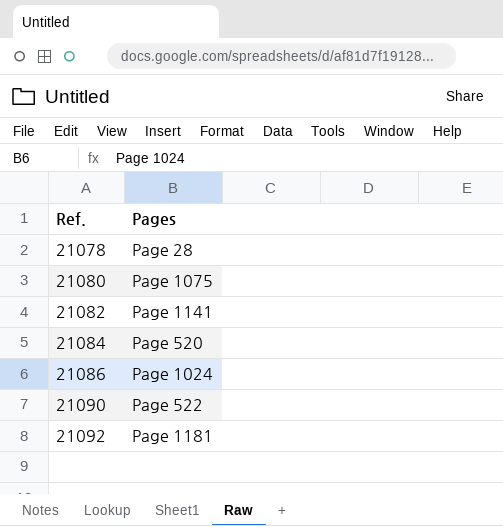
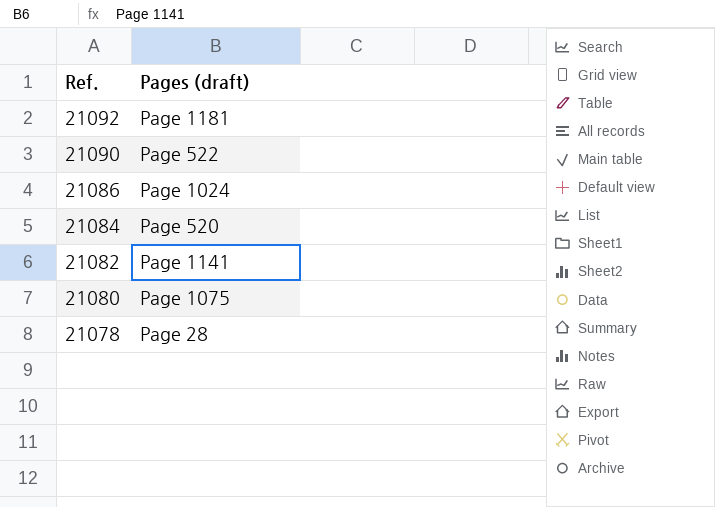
row order: Ref. ascending -> Ref. descending
column name: Pages -> Pages (draft)

